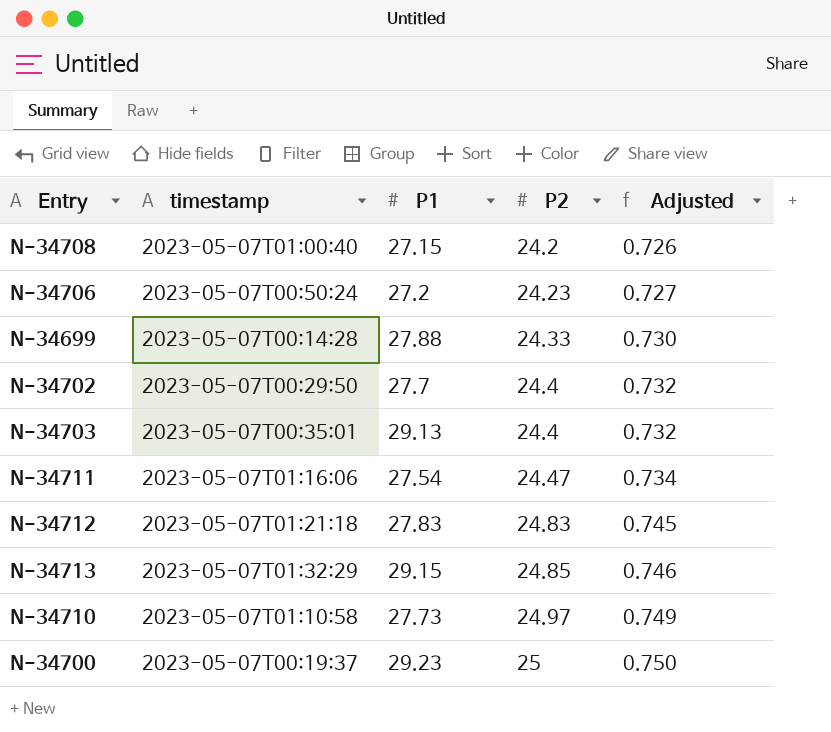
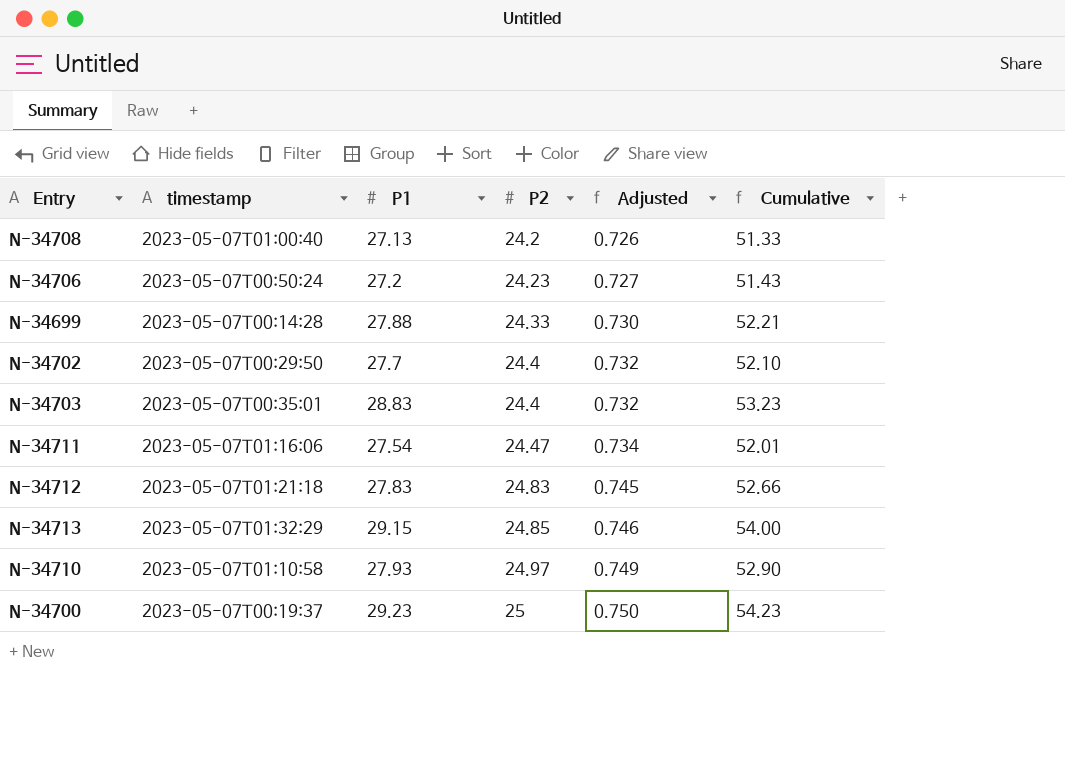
column Cumulative | formula: none -> [P1] + [P2]
N-34708 | P1: 27.15 -> 27.13
N-34703 | P1: 29.13 -> 28.83
N-34710 | P1: 27.73 -> 27.93

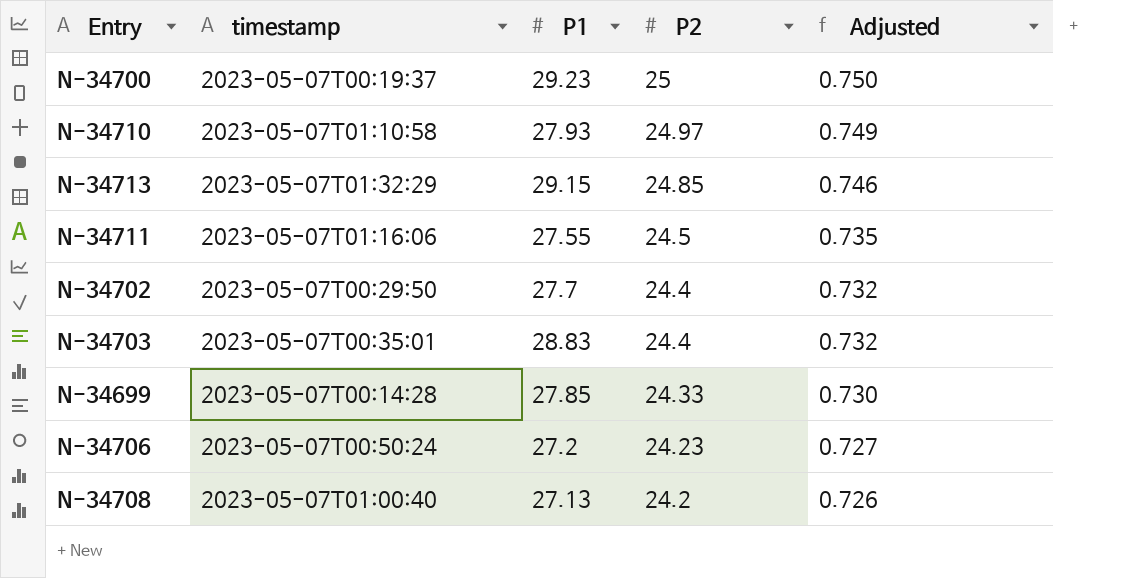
row order: P2 ascending -> P2 descending
column Cumulative | formula: [P1] + [P2] -> none
row N-34712: 2023-05-07T01:21:18 | 27.83 | 24.83 | 0.745 | 52.66 -> none
N-34711 | P1: 27.54 -> 27.55
N-34711 | P2: 24.47 -> 24.5
N-34711 | Adjusted: 0.734 -> 0.735
N-34699 | P1: 27.88 -> 27.85

